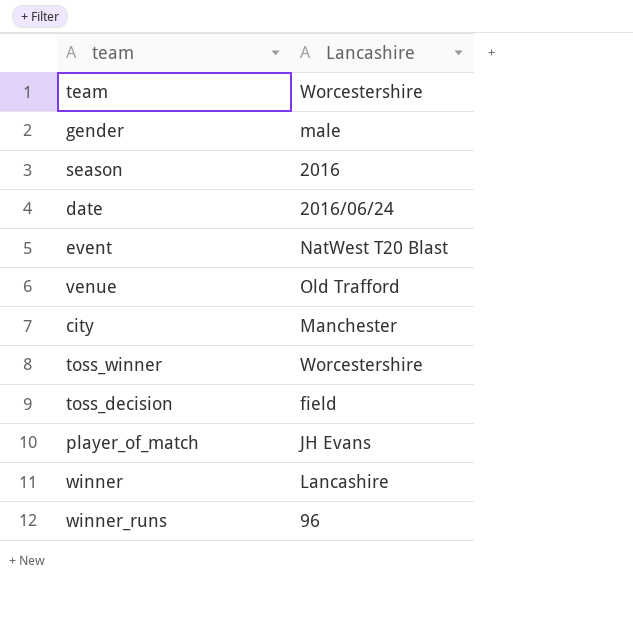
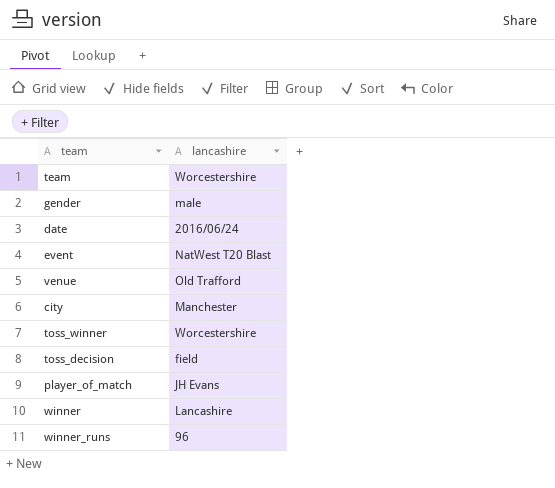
column name: Lancashire -> lancashire
row season: 2016 -> none

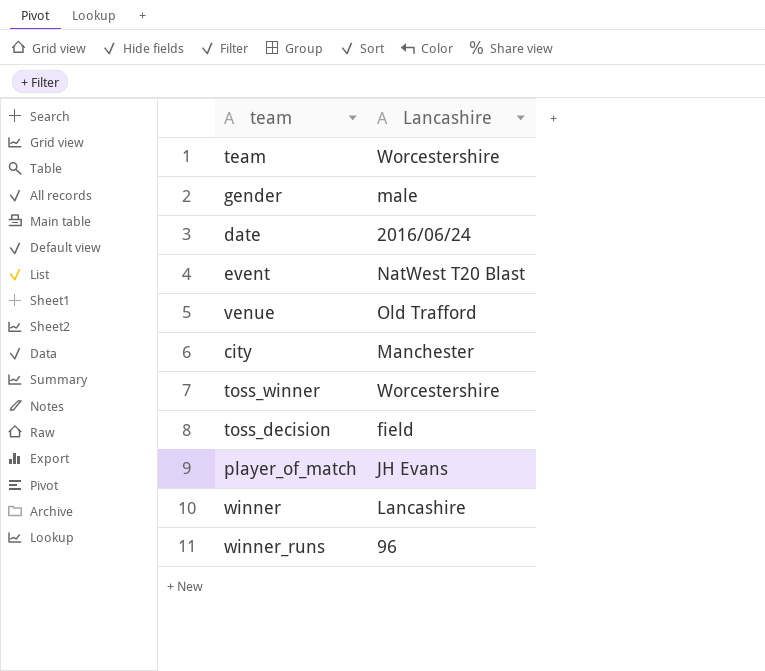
column name: lancashire -> Lancashire

